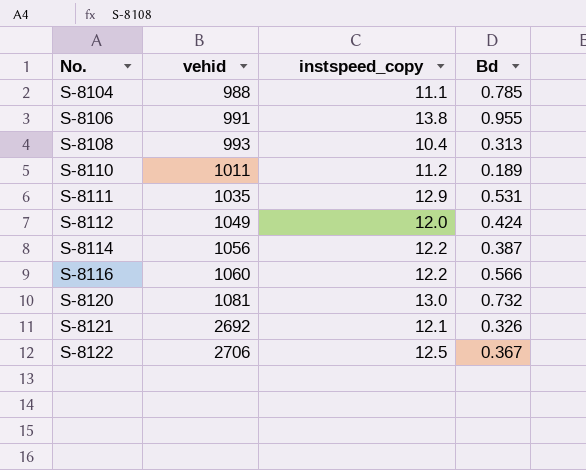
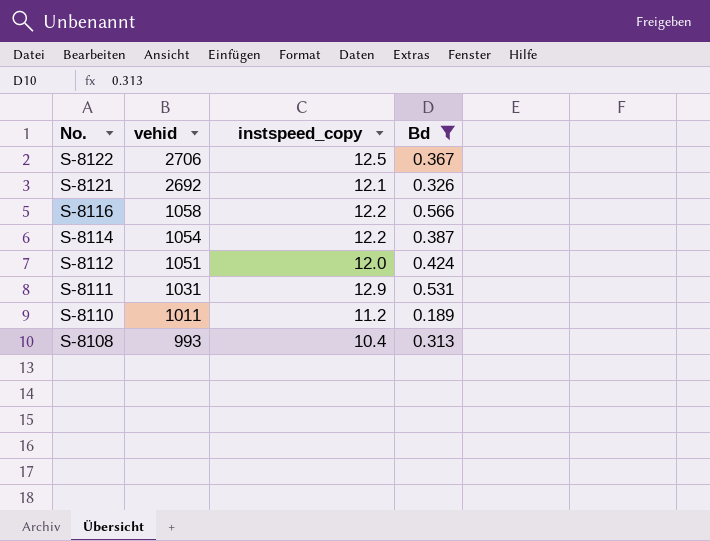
filter: none -> Bd <= 0.566
row order: No. ascending -> No. descending
S-8116 | vehid: 1060 -> 1058
S-8114 | vehid: 1056 -> 1054
S-8112 | vehid: 1049 -> 1051
S-8111 | vehid: 1035 -> 1031

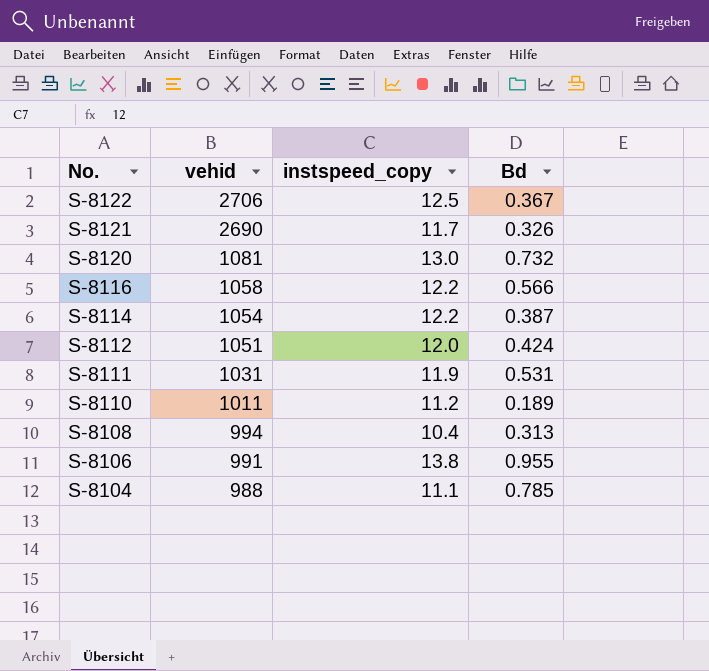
filter: Bd <= 0.566 -> none
S-8121 | vehid: 2692 -> 2690
S-8121 | instspeed_copy: 12.1 -> 11.7
S-8111 | instspeed_copy: 12.9 -> 11.9
S-8108 | vehid: 993 -> 994

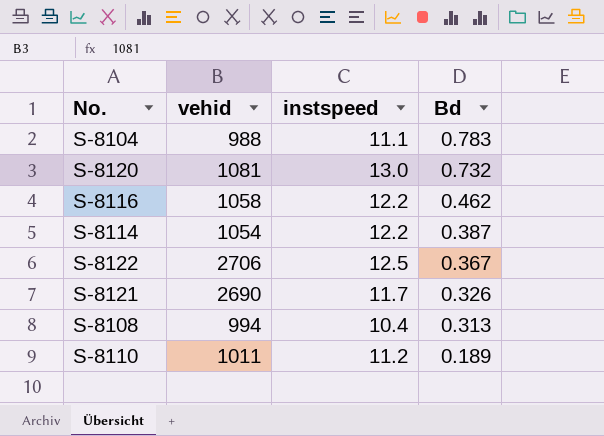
row order: No. descending -> Bd descending
column name: instspeed_copy -> instspeed
row S-8112: 1051 | 12.0 | 0.424 -> none
row S-8111: 1031 | 11.9 | 0.531 -> none
row S-8106: 991 | 13.8 | 0.955 -> none
S-8104 | Bd: 0.785 -> 0.783
S-8116 | Bd: 0.566 -> 0.462

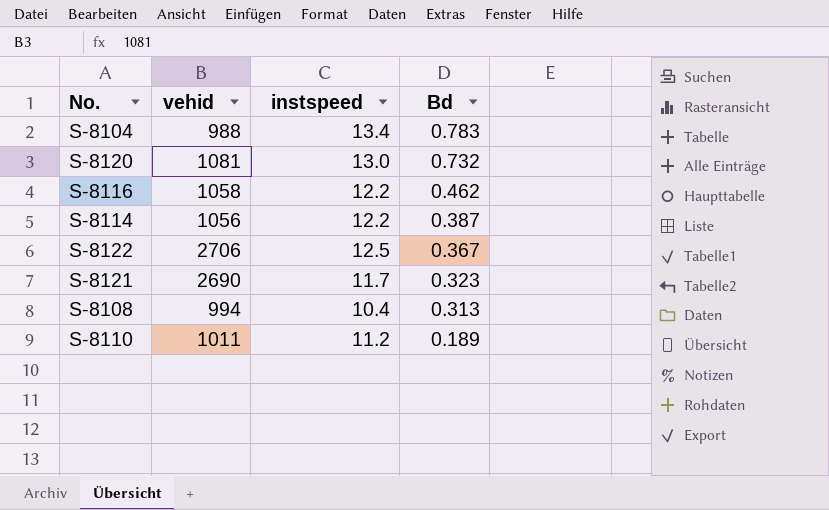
S-8104 | instspeed: 11.1 -> 13.4
S-8114 | vehid: 1054 -> 1056
S-8121 | Bd: 0.326 -> 0.323

